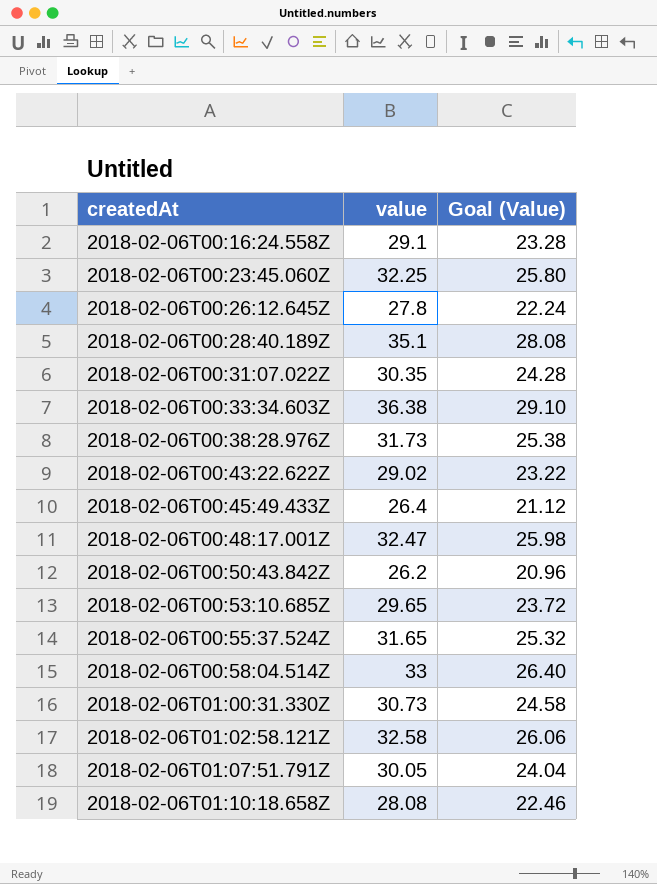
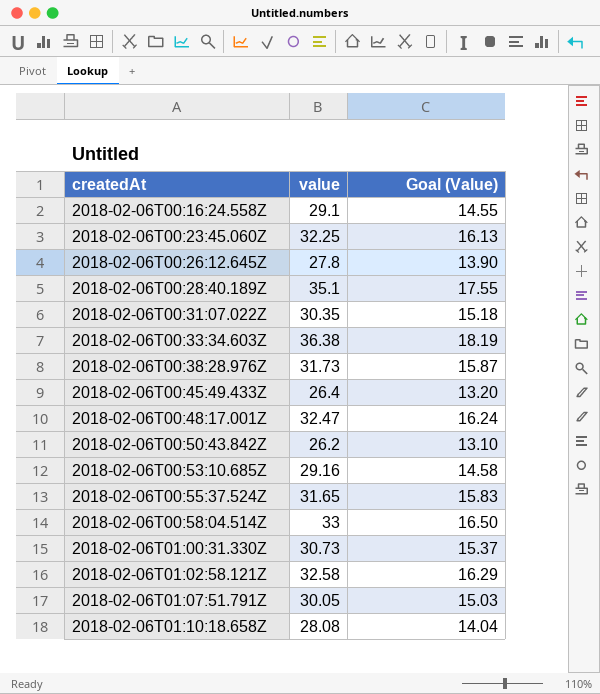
column Goal (Value) | formula: [value] * 0.8 -> [value] * 0.5
row 2018-02-06T00:43:22.622Z: 29.02 | 23.22 -> none
2018-02-06T00:53:10.685Z | value: 29.65 -> 29.16

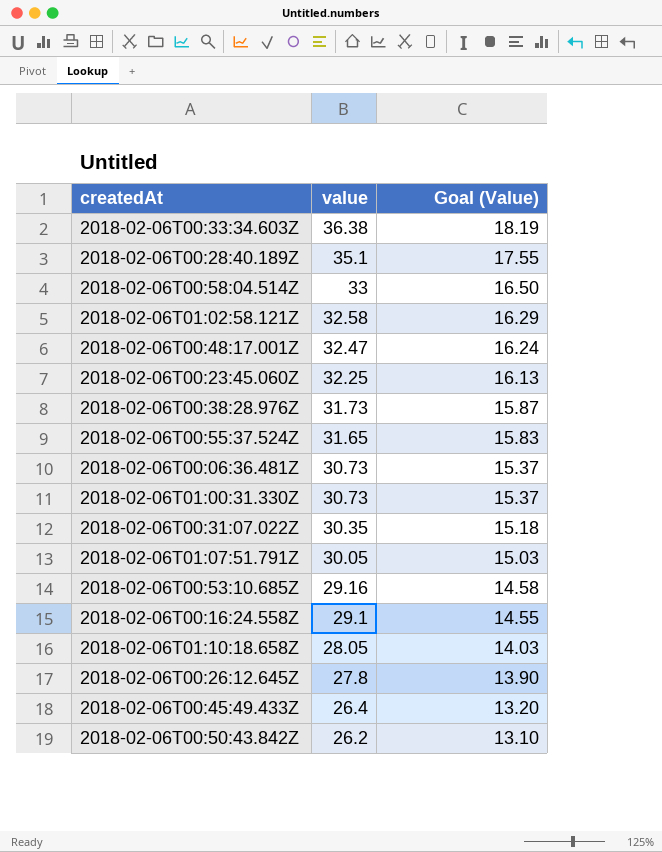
row order: createdAt ascending -> value descending
row 2018-02-06T00:06:36.481Z: none -> 30.73 | 15.37
2018-02-06T01:10:18.658Z | value: 28.08 -> 28.05
2018-02-06T01:10:18.658Z | Goal (Value): 14.04 -> 14.03

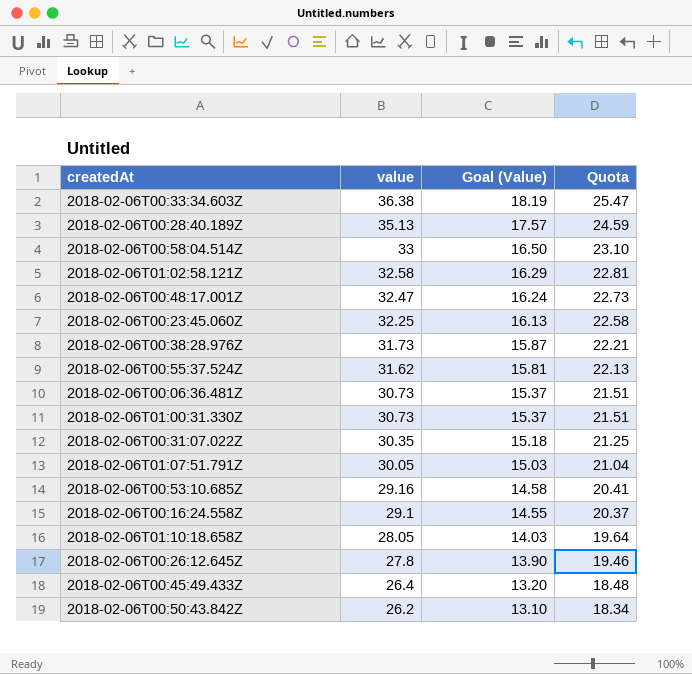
column Quota | formula: none -> [value] * 0.7
2018-02-06T00:28:40.189Z | value: 35.1 -> 35.13
2018-02-06T00:28:40.189Z | Goal (Value): 17.55 -> 17.57
2018-02-06T00:55:37.524Z | value: 31.65 -> 31.62
2018-02-06T00:55:37.524Z | Goal (Value): 15.83 -> 15.81

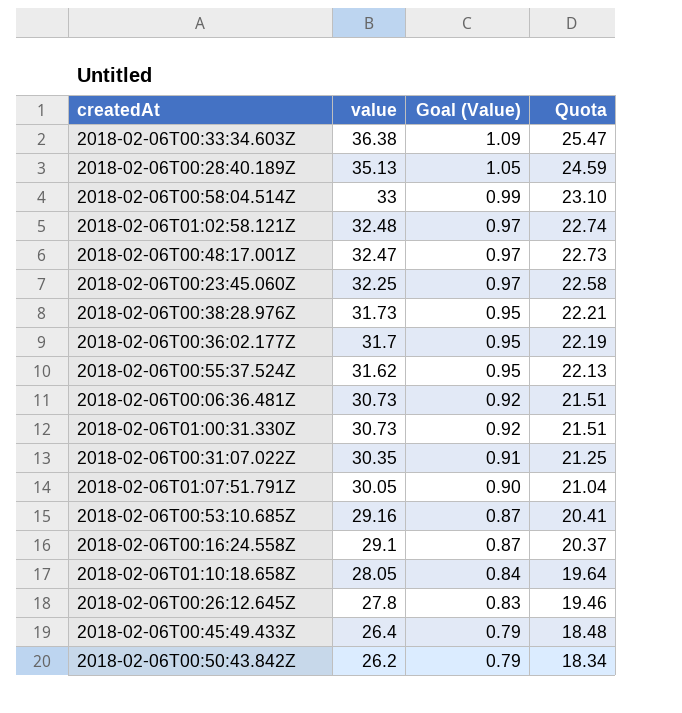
column Goal (Value) | formula: [value] * 0.5 -> [value] * 0.03
2018-02-06T01:02:58.121Z | value: 32.58 -> 32.48
2018-02-06T01:02:58.121Z | Quota: 22.81 -> 22.74
row 2018-02-06T00:36:02.177Z: none -> 31.7 | 0.95 | 22.19

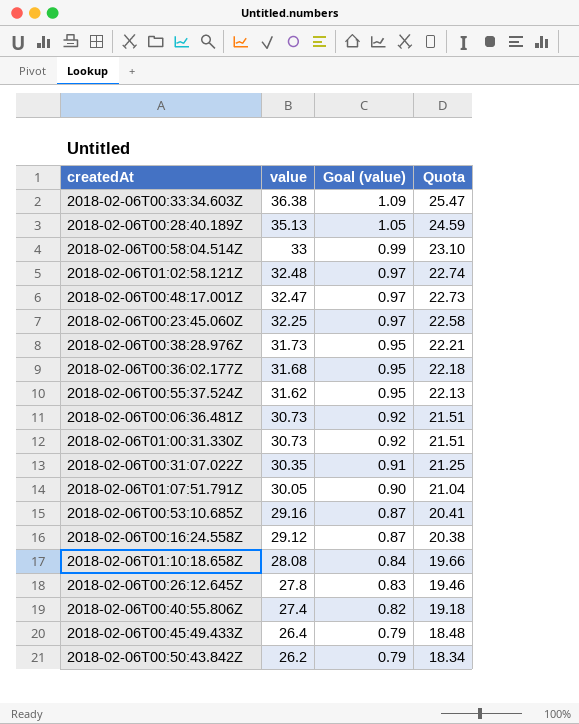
column name: Goal (Value) -> Goal (value)
2018-02-06T00:36:02.177Z | value: 31.7 -> 31.68
2018-02-06T00:36:02.177Z | Quota: 22.19 -> 22.18
2018-02-06T00:16:24.558Z | value: 29.1 -> 29.12
2018-02-06T00:16:24.558Z | Quota: 20.37 -> 20.38
2018-02-06T01:10:18.658Z | value: 28.05 -> 28.08
2018-02-06T01:10:18.658Z | Quota: 19.64 -> 19.66
row 2018-02-06T00:40:55.806Z: none -> 27.4 | 0.82 | 19.18

